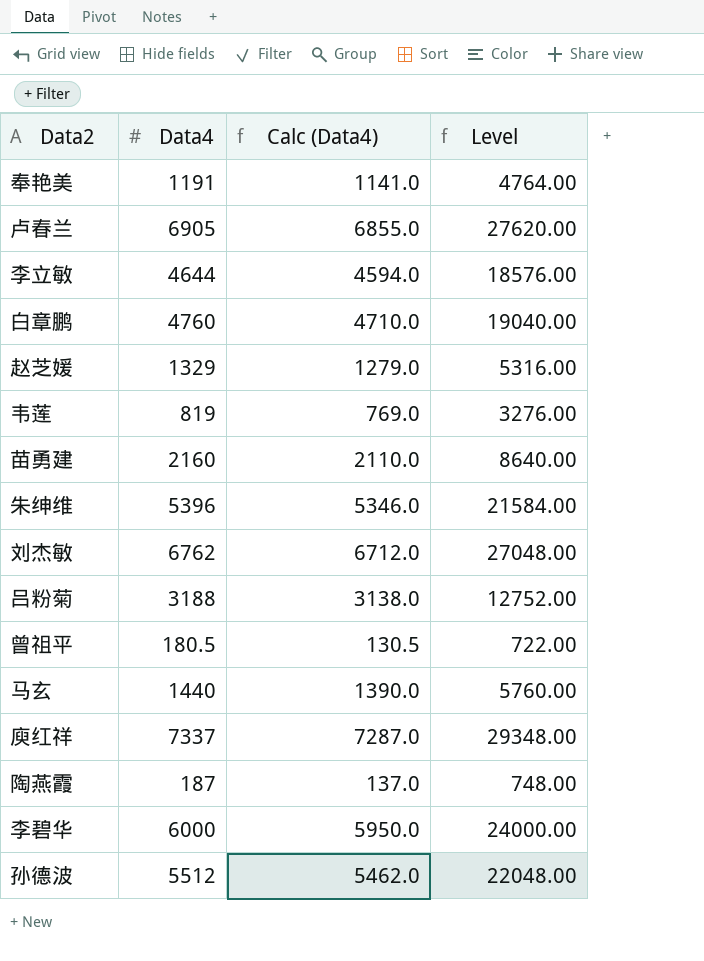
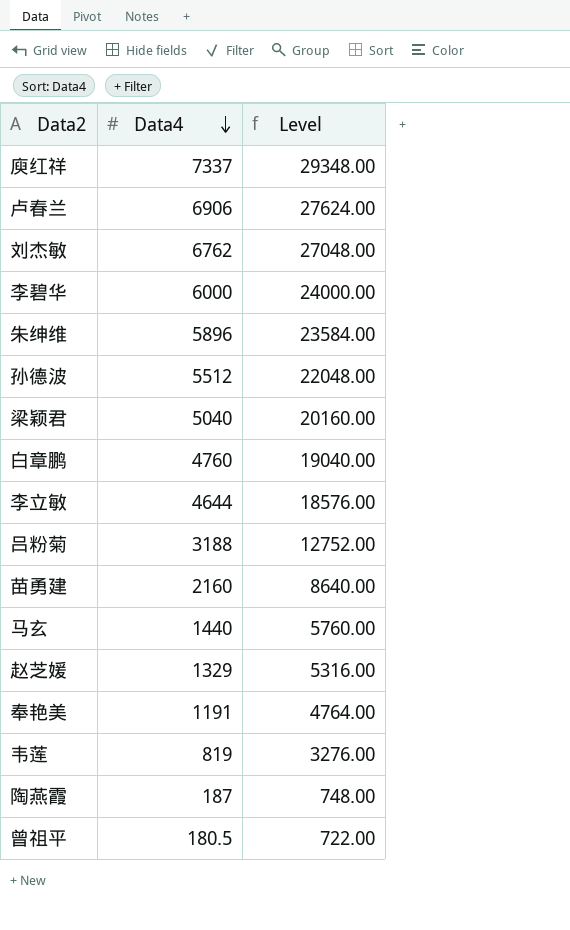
row order: none -> Data4 descending
column Calc (Data4) | formula: [Data4] - 50 -> none
卢春兰 | Data4: 6905 -> 6906
卢春兰 | Level: 27620.00 -> 27624.00
朱绅维 | Data4: 5396 -> 5896
朱绅维 | Level: 21584.00 -> 23584.00
row 梁颖君: none -> 5040 | 20160.00

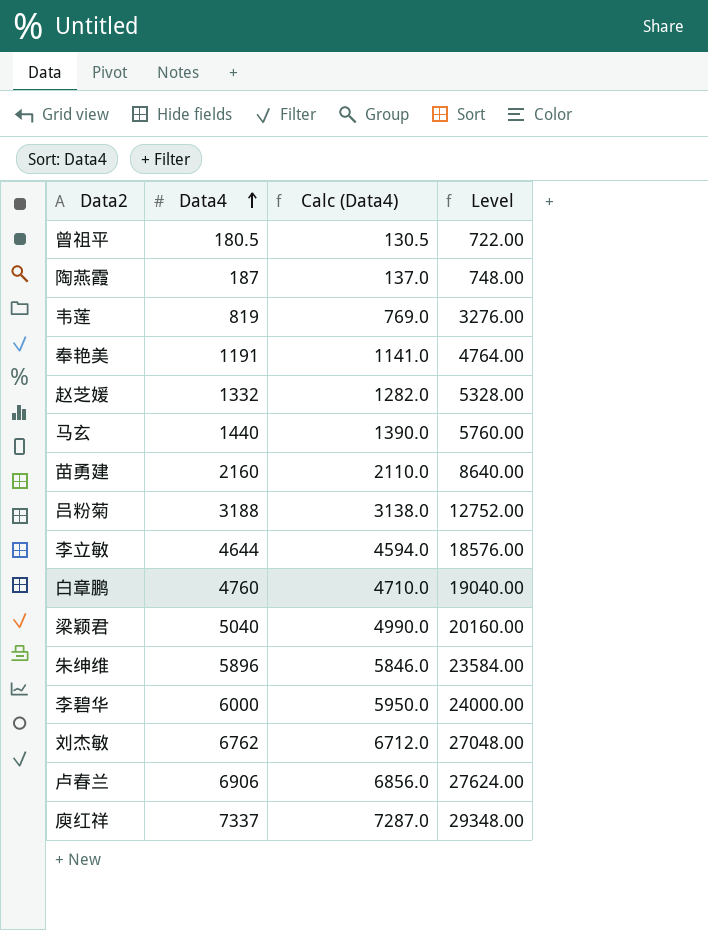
row order: Data4 descending -> Data4 ascending
column Calc (Data4) | formula: none -> [Data4] - 50
row 孙德波: 5512 | 22048.00 -> none
赵芝媛 | Data4: 1329 -> 1332
赵芝媛 | Level: 5316.00 -> 5328.00

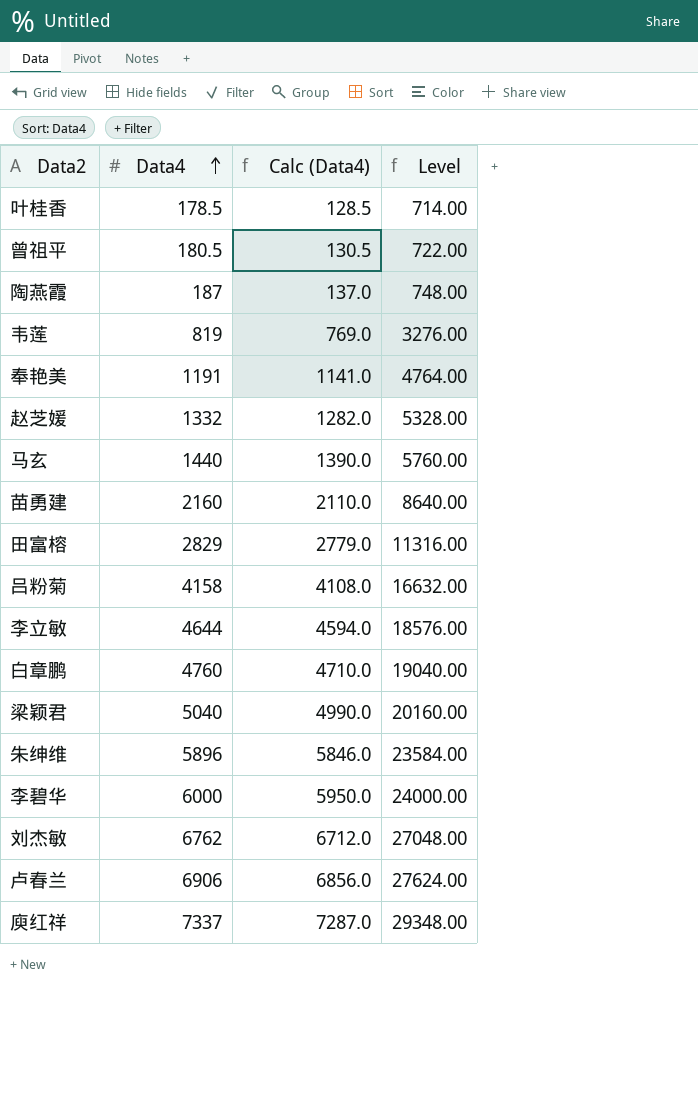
row 叶桂香: none -> 178.5 | 128.5 | 714.00
row 田富榕: none -> 2829 | 2779.0 | 11316.00
吕粉菊 | Data4: 3188 -> 4158
吕粉菊 | Calc (Data4): 3138.0 -> 4108.0
吕粉菊 | Level: 12752.00 -> 16632.00

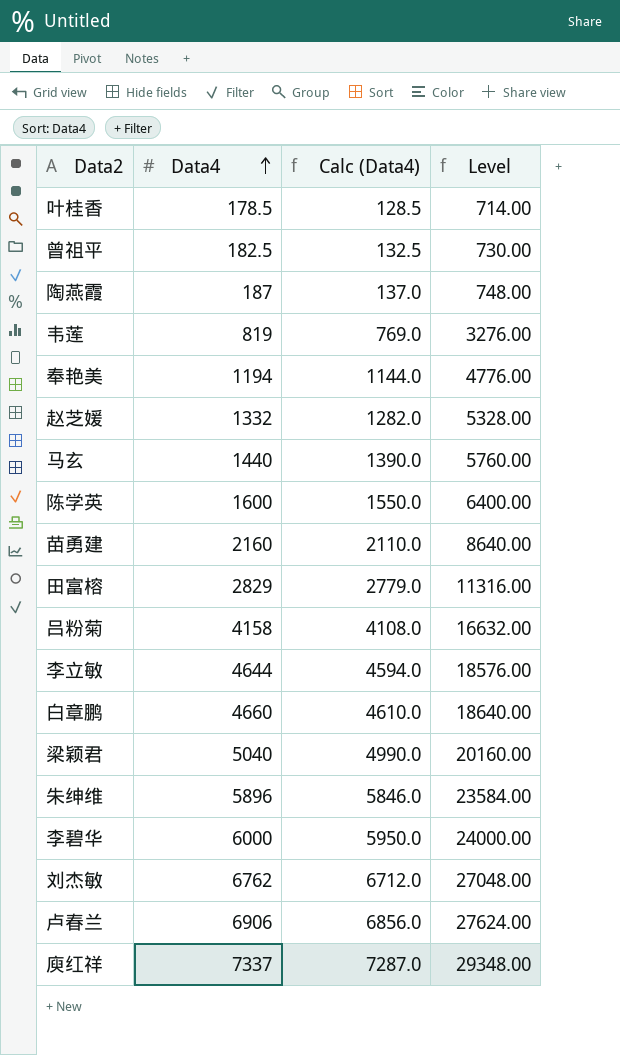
曾祖平 | Data4: 180.5 -> 182.5
曾祖平 | Calc (Data4): 130.5 -> 132.5
曾祖平 | Level: 722.00 -> 730.00
奉艳美 | Data4: 1191 -> 1194
奉艳美 | Calc (Data4): 1141.0 -> 1144.0
奉艳美 | Level: 4764.00 -> 4776.00
row 陈学英: none -> 1600 | 1550.0 | 6400.00
白章鹏 | Data4: 4760 -> 4660
白章鹏 | Calc (Data4): 4710.0 -> 4610.0
白章鹏 | Level: 19040.00 -> 18640.00

